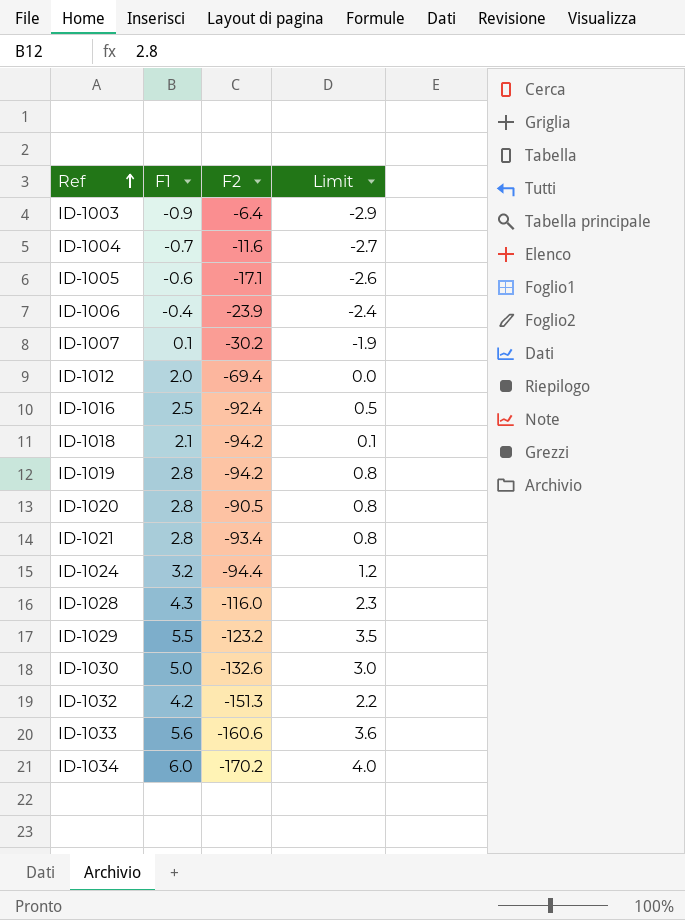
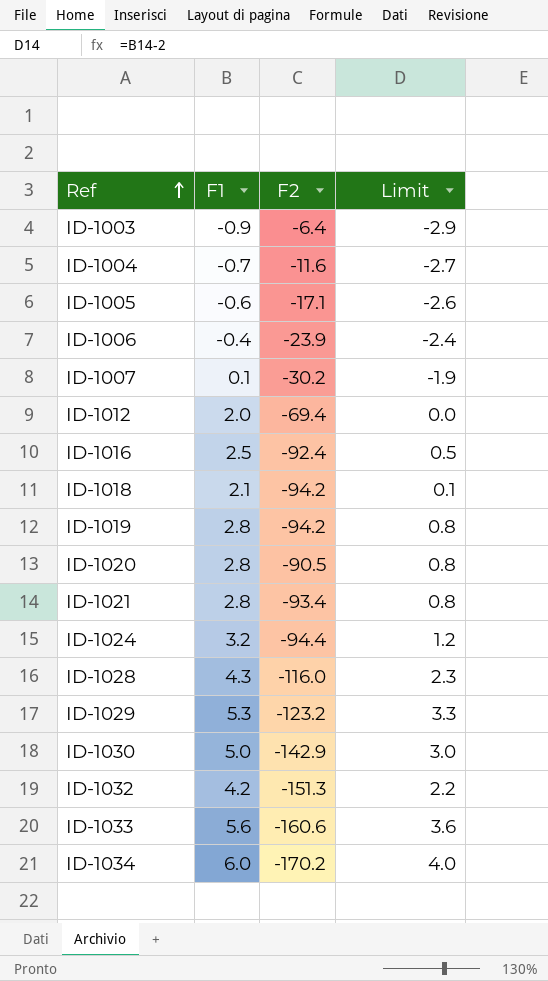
ID-1029 | F1: 5.5 -> 5.3
ID-1029 | Limit: 3.5 -> 3.3
ID-1030 | F2: -132.6 -> -142.9

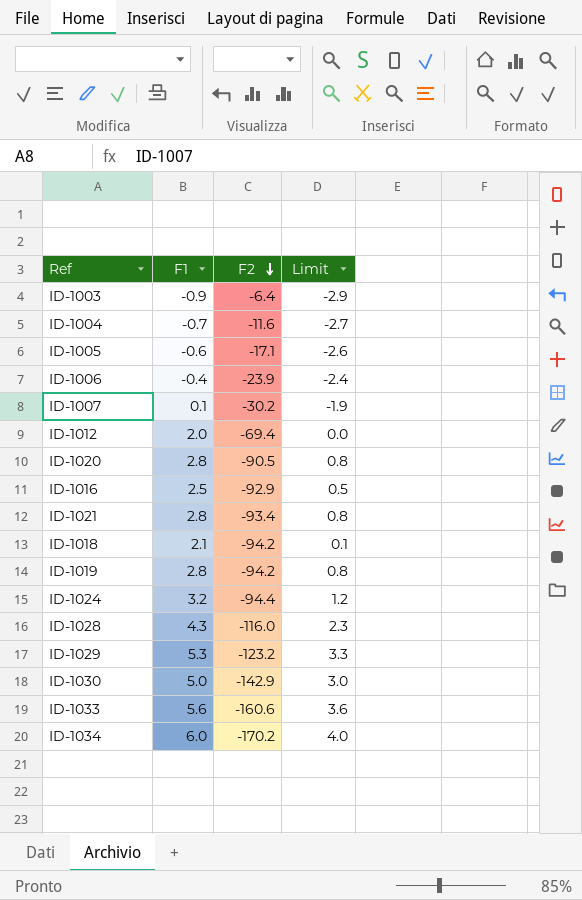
row order: Ref ascending -> F2 descending
row ID-1032: 4.2 | -151.3 | 2.2 -> none
ID-1016 | F2: -92.4 -> -92.9

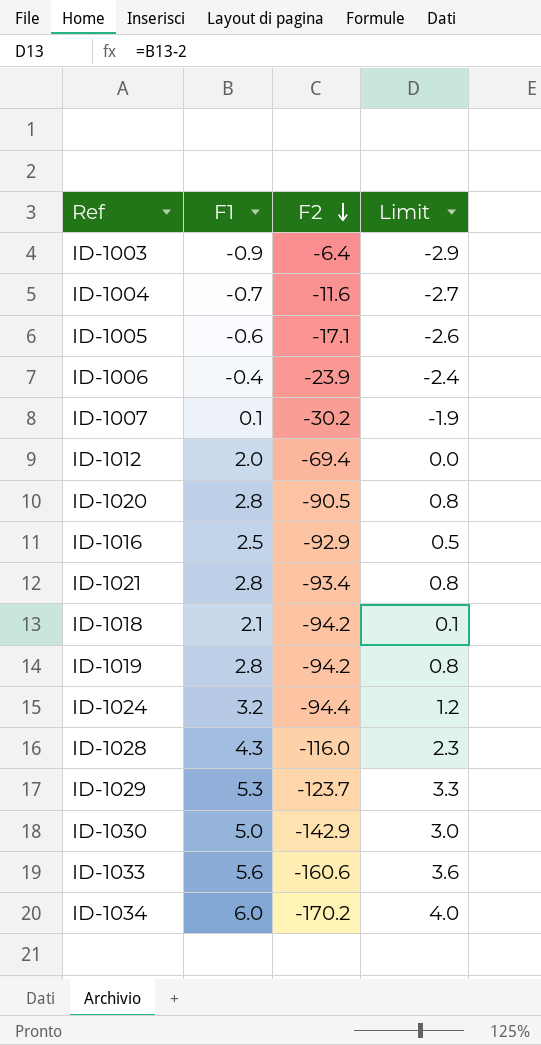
ID-1029 | F2: -123.2 -> -123.7

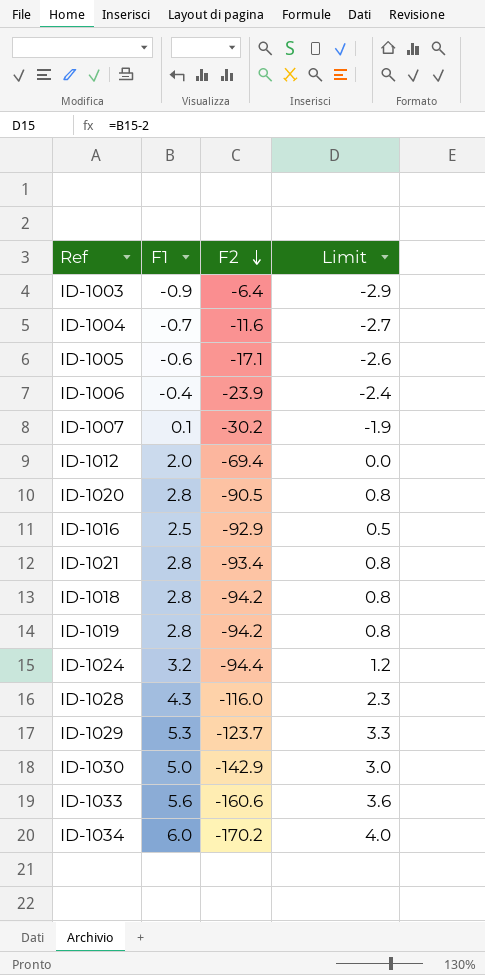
ID-1018 | F1: 2.1 -> 2.8
ID-1018 | Limit: 0.1 -> 0.8

